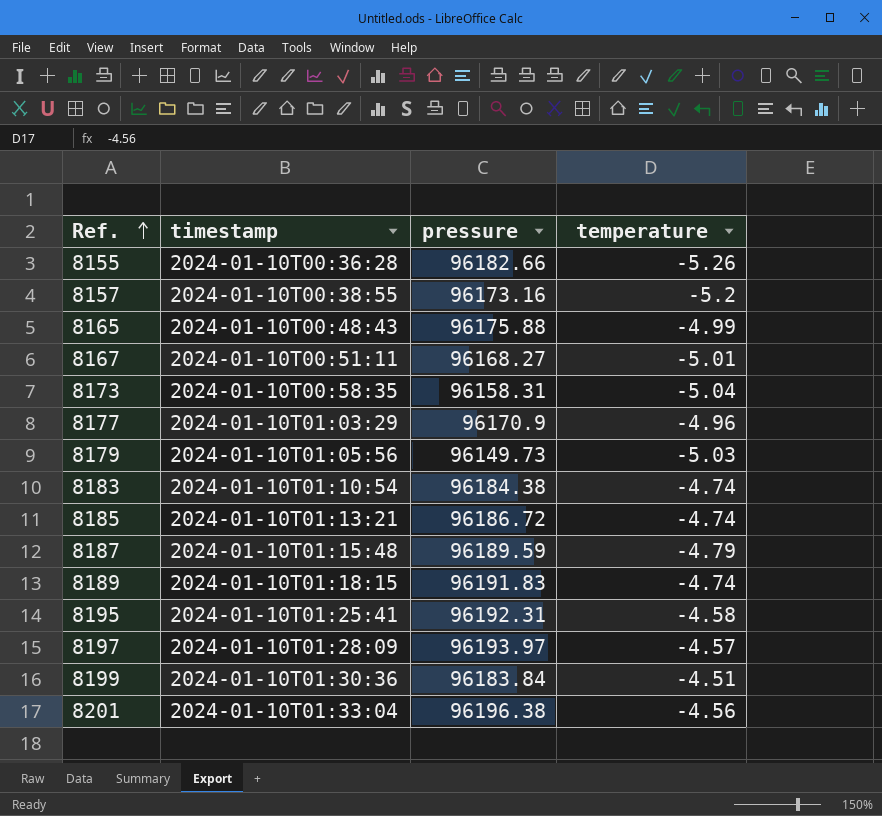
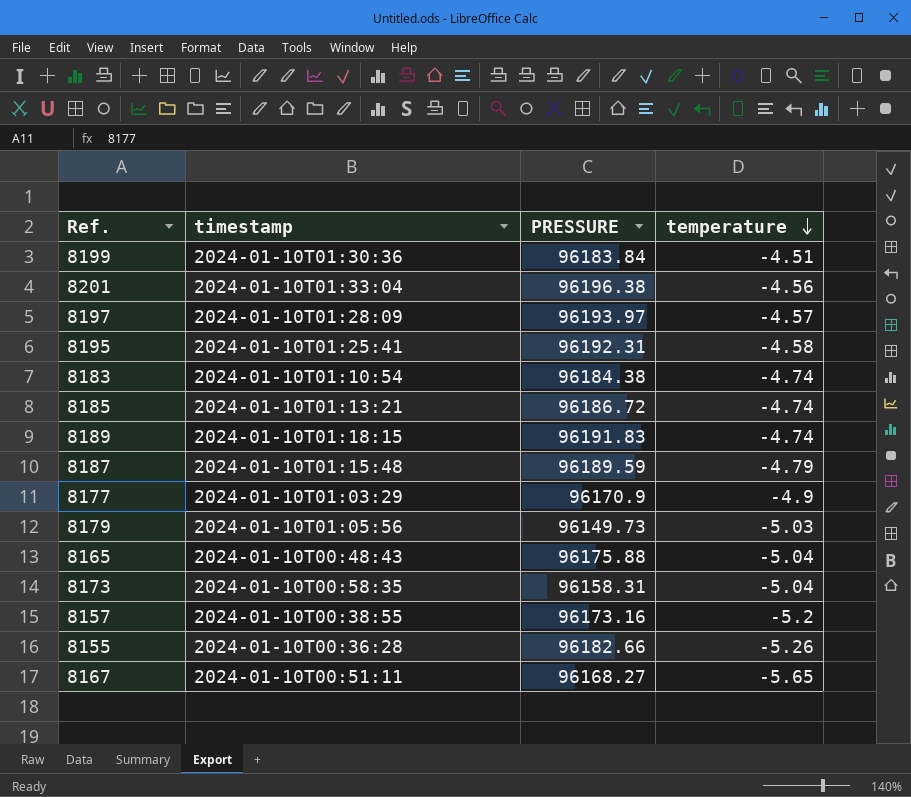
row order: Ref. ascending -> temperature descending
column name: pressure -> PRESSURE
8177 | temperature: -4.96 -> -4.9
8165 | temperature: -4.99 -> -5.04
8167 | temperature: -5.01 -> -5.65

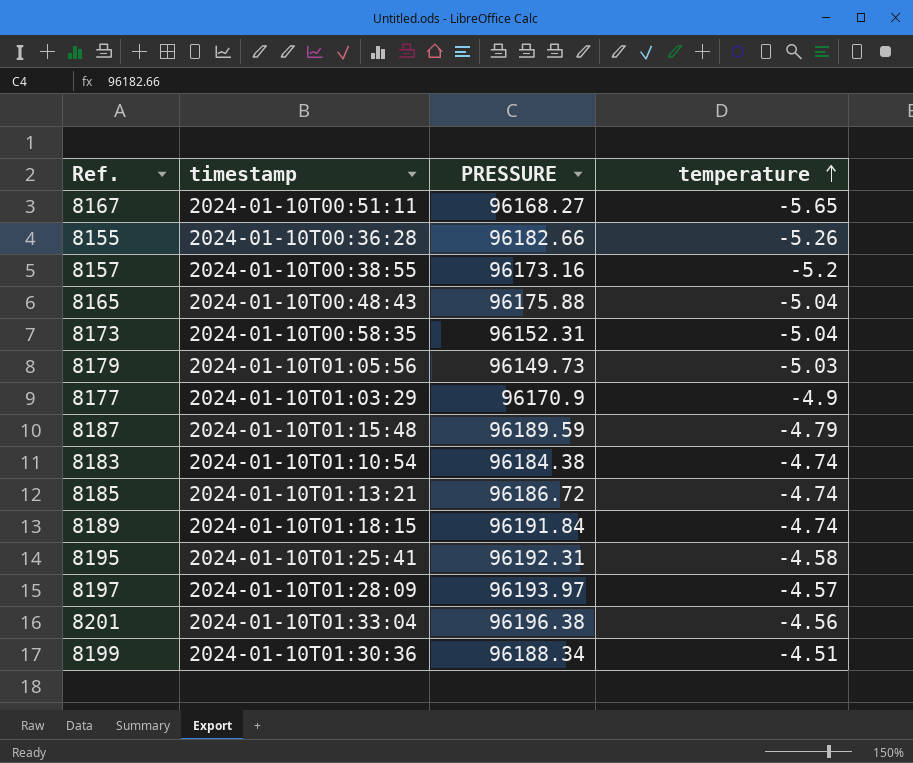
row order: temperature descending -> temperature ascending
8173 | PRESSURE: 96158.31 -> 96152.31
8189 | PRESSURE: 96191.83 -> 96191.84
8199 | PRESSURE: 96183.84 -> 96188.34

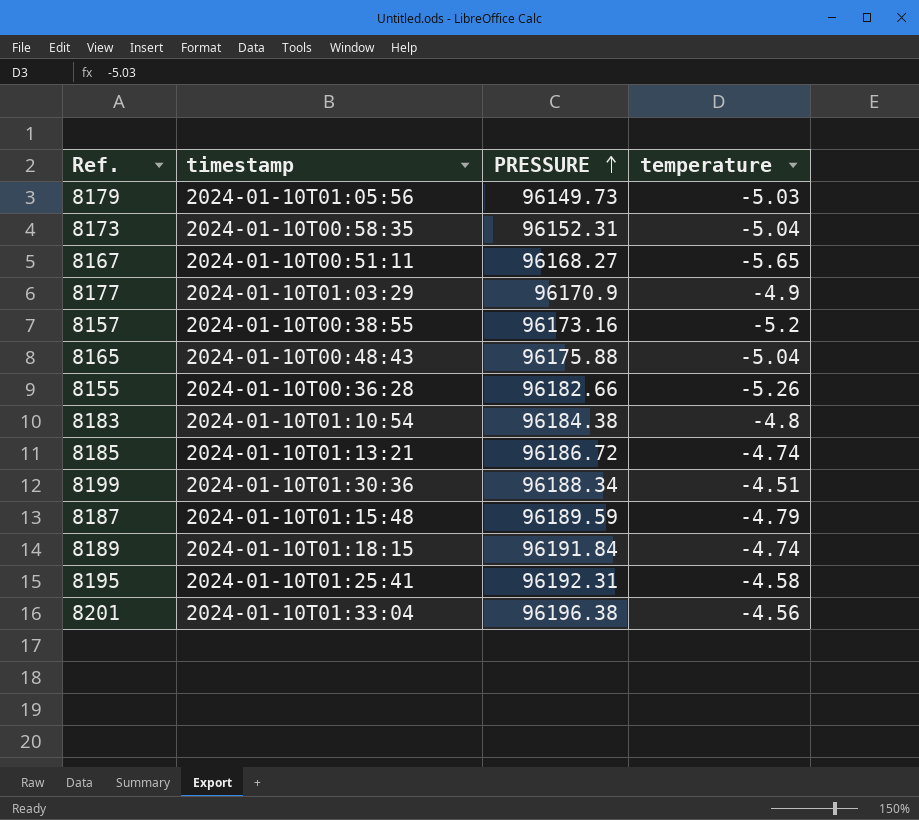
row order: temperature ascending -> PRESSURE ascending
row 8197: 2024-01-10T01:28:09 | 96193.97 | -4.57 -> none
8183 | temperature: -4.74 -> -4.8

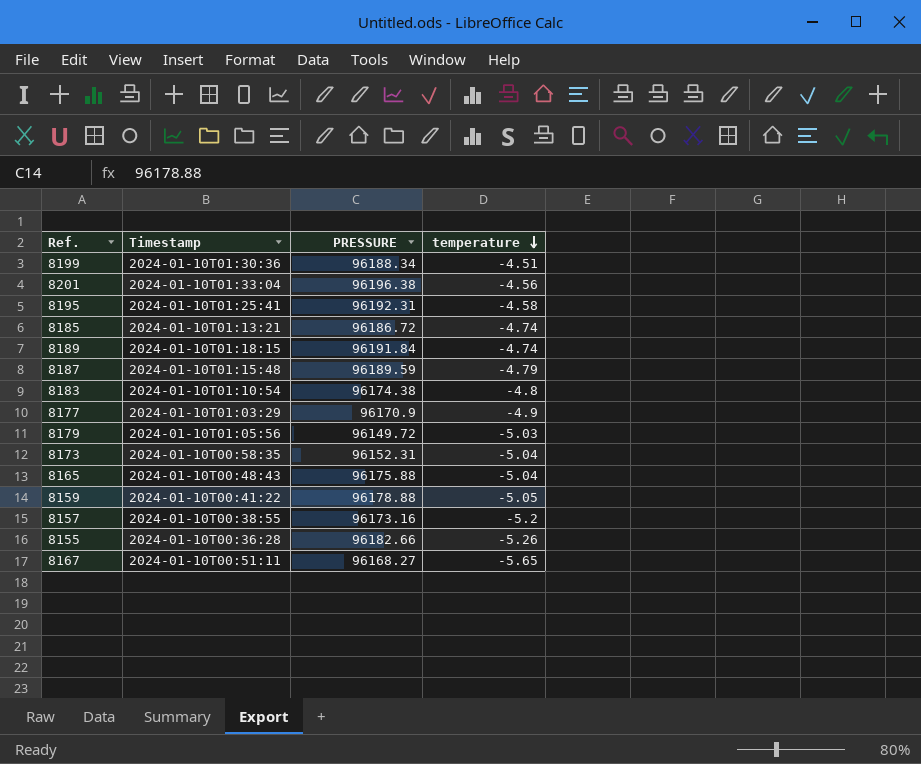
row order: PRESSURE ascending -> temperature descending
column name: timestamp -> Timestamp
8183 | PRESSURE: 96184.38 -> 96174.38
8179 | PRESSURE: 96149.73 -> 96149.72
row 8159: none -> 2024-01-10T00:41:22 | 96178.88 | -5.05

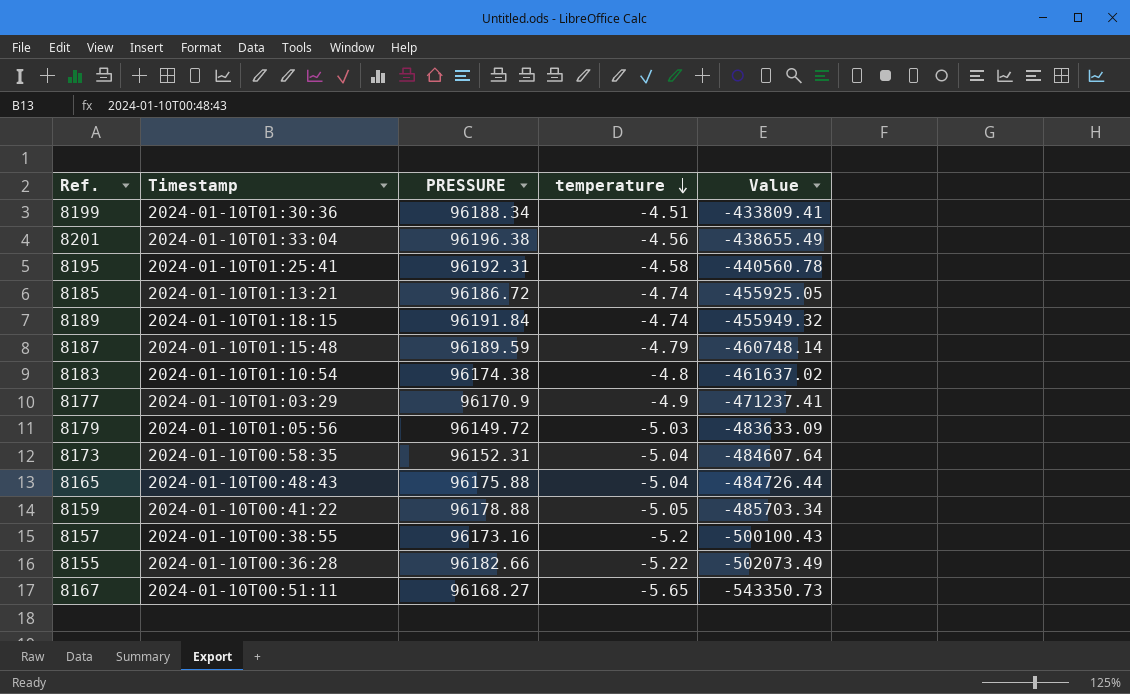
column Value | formula: none -> [PRESSURE] * [temperature]
8155 | temperature: -5.26 -> -5.22

